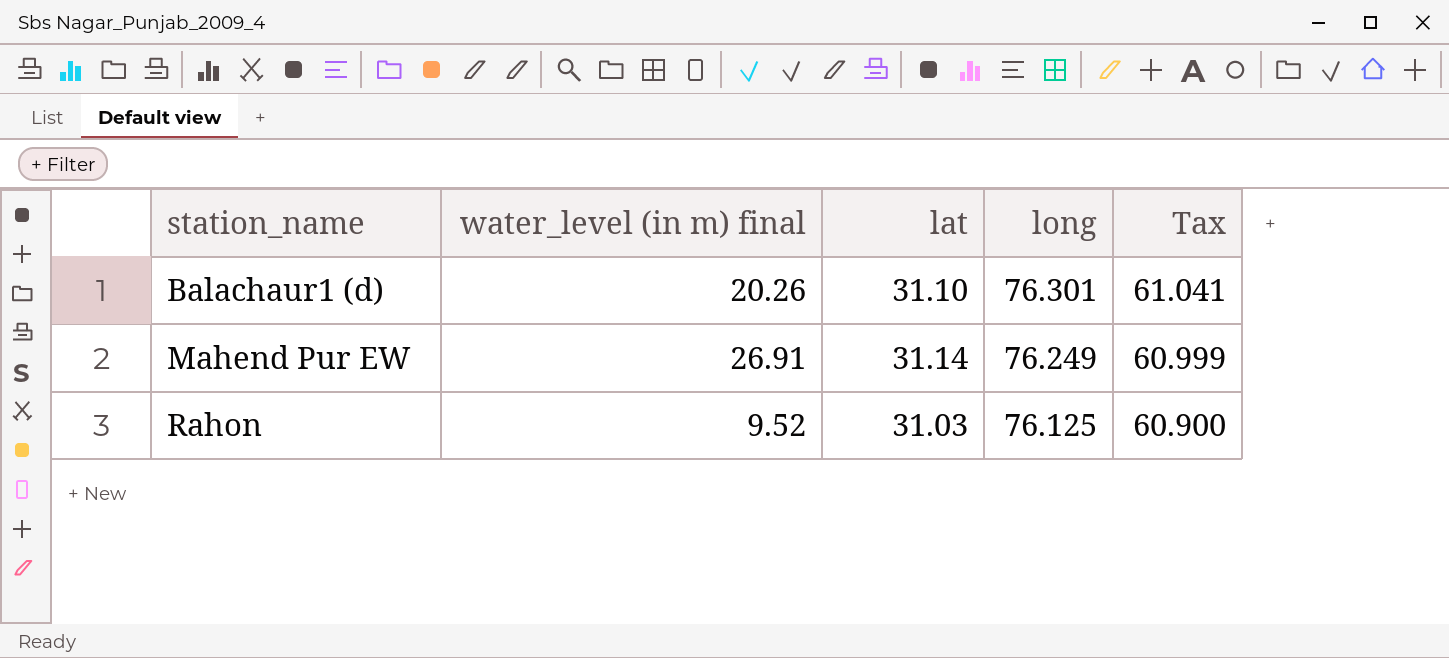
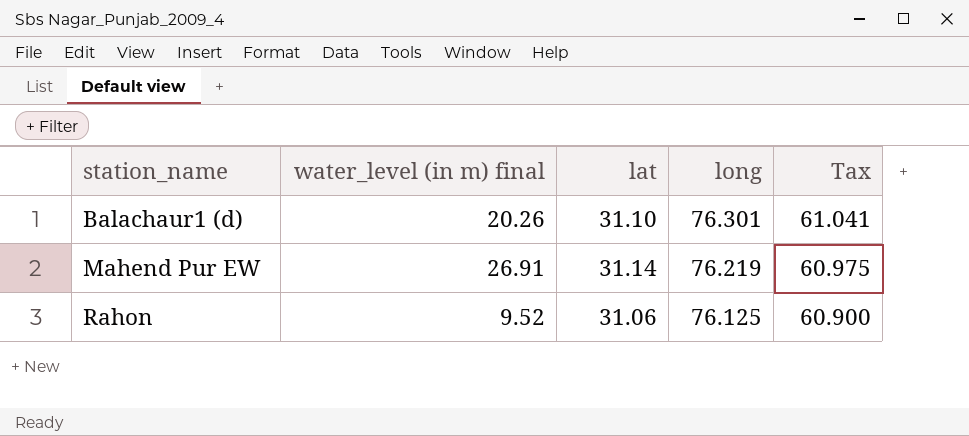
Mahend Pur EW | long: 76.249 -> 76.219
Mahend Pur EW | Tax: 60.999 -> 60.975
Rahon | lat: 31.03 -> 31.06

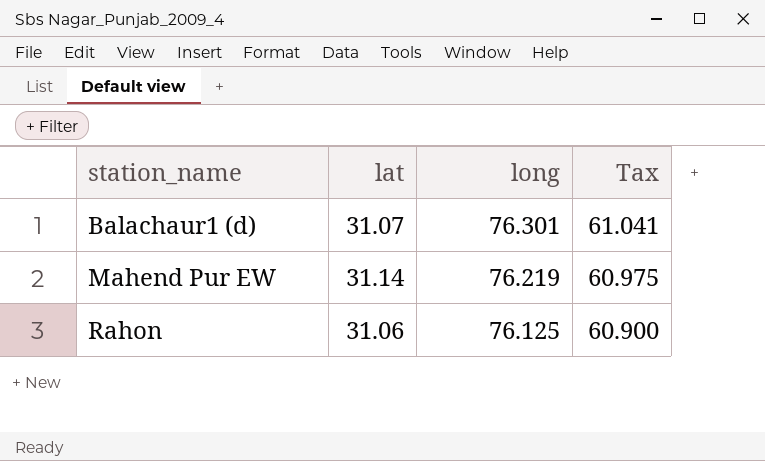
column water_level (in m) final | position: 2 -> none
Balachaur1 (d) | lat: 31.10 -> 31.07

